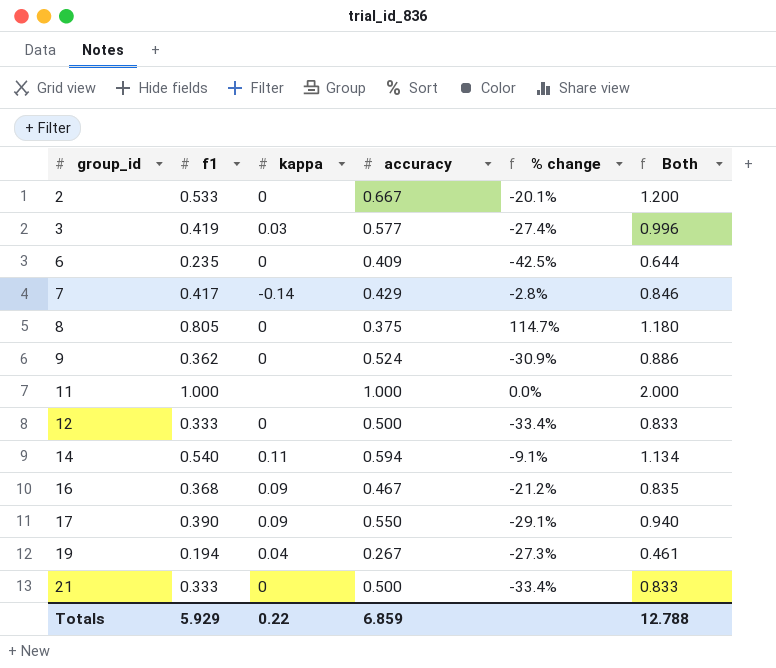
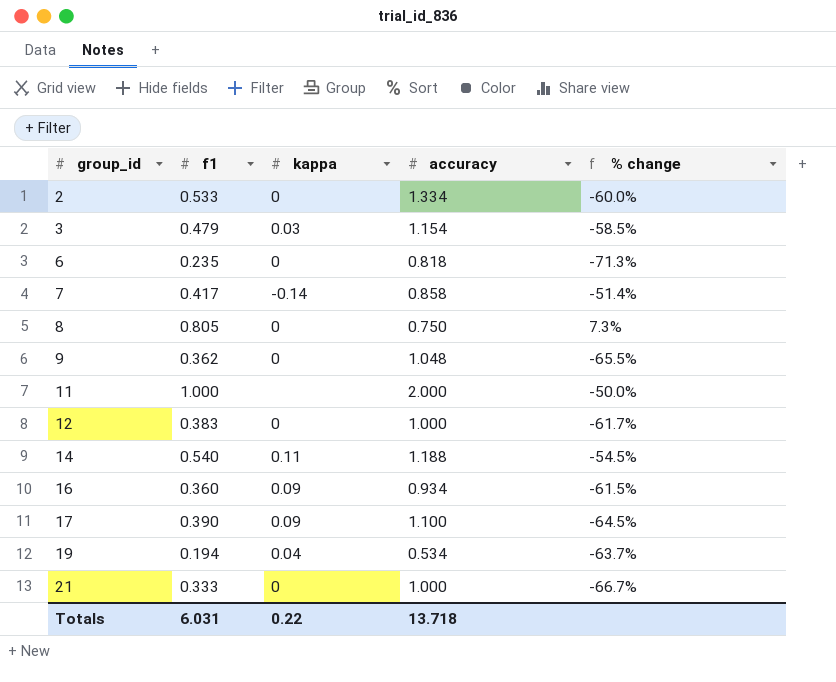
column Both | formula: [f1] + [accuracy] -> none
2 | accuracy: 0.667 -> 1.334
2 | % change: -20.1% -> -60.0%
3 | f1: 0.419 -> 0.479
3 | accuracy: 0.577 -> 1.154
3 | % change: -27.4% -> -58.5%
6 | accuracy: 0.409 -> 0.818
6 | % change: -42.5% -> -71.3%
7 | accuracy: 0.429 -> 0.858
7 | % change: -2.8% -> -51.4%
8 | accuracy: 0.375 -> 0.750
8 | % change: 114.7% -> 7.3%
9 | accuracy: 0.524 -> 1.048
9 | % change: -30.9% -> -65.5%
11 | accuracy: 1.000 -> 2.000
11 | % change: 0.0% -> -50.0%
12 | f1: 0.333 -> 0.383
12 | accuracy: 0.500 -> 1.000
12 | % change: -33.4% -> -61.7%
14 | accuracy: 0.594 -> 1.188
14 | % change: -9.1% -> -54.5%
16 | f1: 0.368 -> 0.360
16 | accuracy: 0.467 -> 0.934
16 | % change: -21.2% -> -61.5%
17 | accuracy: 0.550 -> 1.100
17 | % change: -29.1% -> -64.5%
19 | accuracy: 0.267 -> 0.534
19 | % change: -27.3% -> -63.7%
21 | accuracy: 0.500 -> 1.000
21 | % change: -33.4% -> -66.7%
Totals | f1: 5.929 -> 6.031
Totals | accuracy: 6.859 -> 13.718

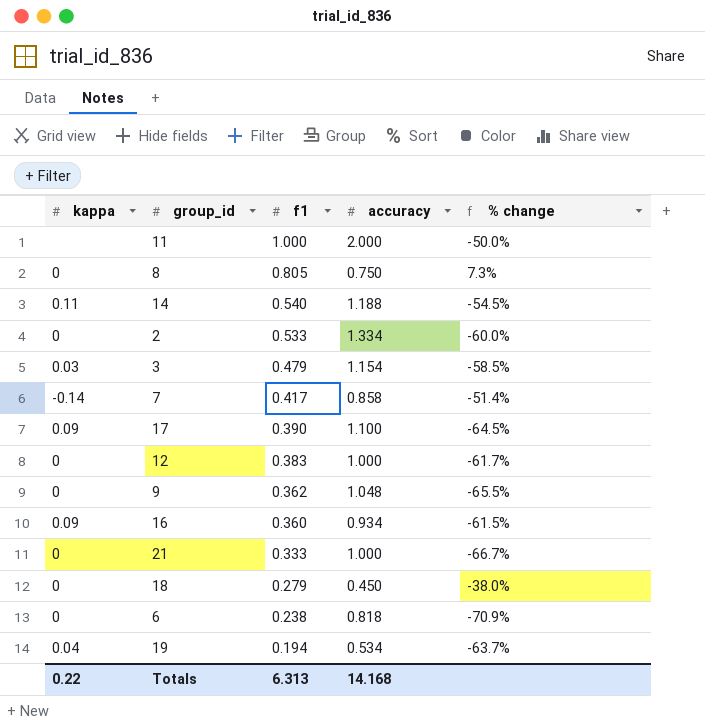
row order: group_id ascending -> f1 descending
column kappa | position: 3 -> 1
row 18: none -> 0 | 0.279 | 0.450 | -38.0%
6 | f1: 0.235 -> 0.238
6 | % change: -71.3% -> -70.9%
Totals | f1: 6.031 -> 6.313
Totals | accuracy: 13.718 -> 14.168

